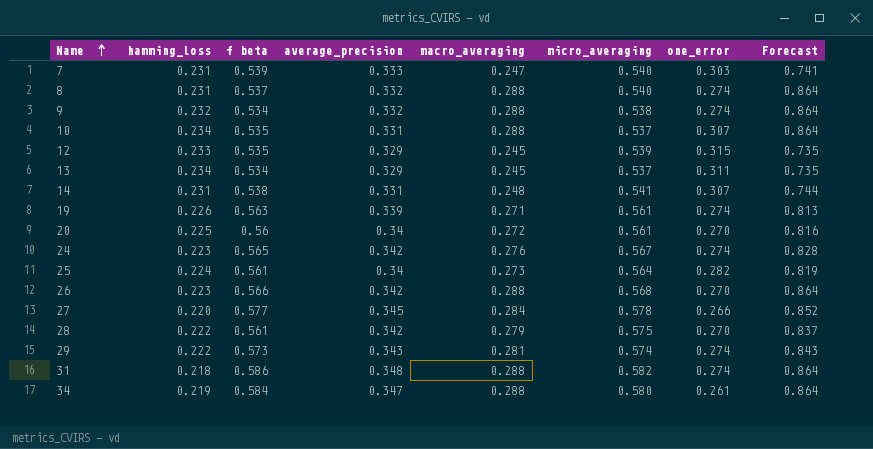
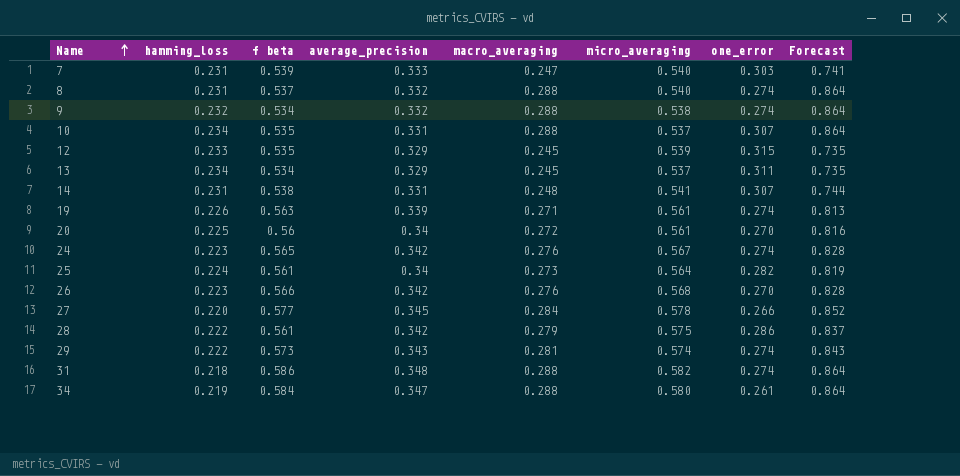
26 | macro_averaging: 0.288 -> 0.276
26 | Forecast: 0.864 -> 0.828
28 | one_error: 0.270 -> 0.286

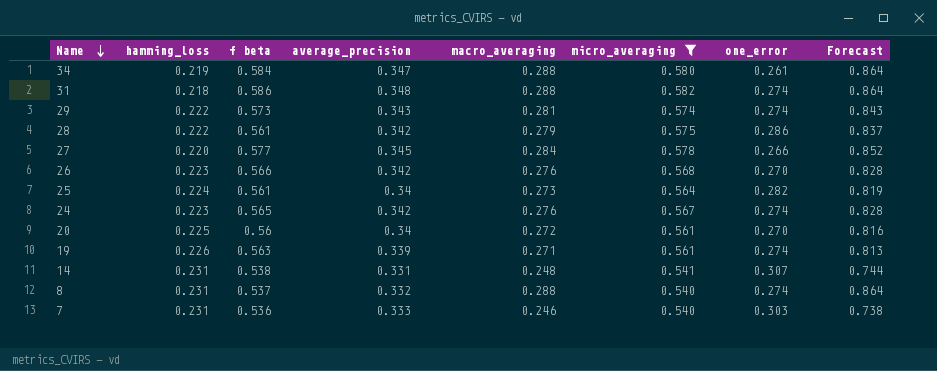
filter: none -> micro_averaging >= 0.540
row order: Name ascending -> Name descending
7 | f beta: 0.539 -> 0.536
7 | macro_averaging: 0.247 -> 0.246
7 | Forecast: 0.741 -> 0.738

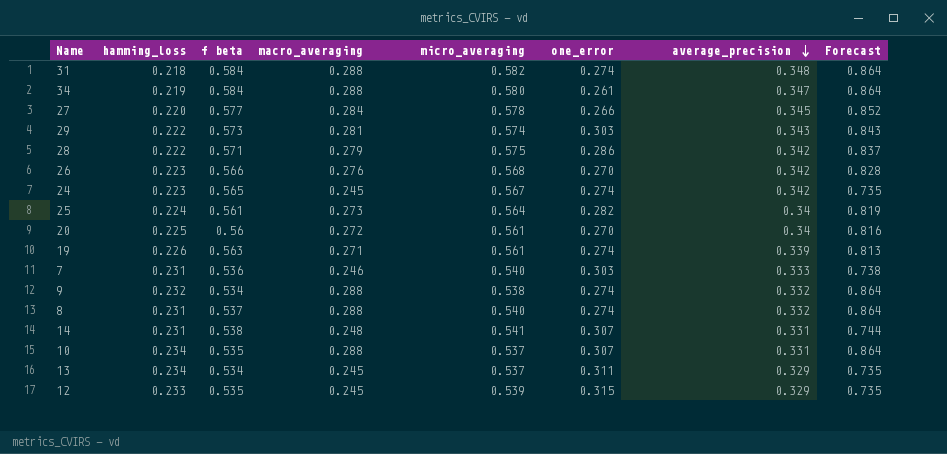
filter: micro_averaging >= 0.540 -> none
row order: Name descending -> average_precision descending
column average_precision | position: 4 -> 7
31 | f beta: 0.586 -> 0.584
29 | one_error: 0.274 -> 0.303
28 | f beta: 0.561 -> 0.571
24 | macro_averaging: 0.276 -> 0.245
24 | Forecast: 0.828 -> 0.735

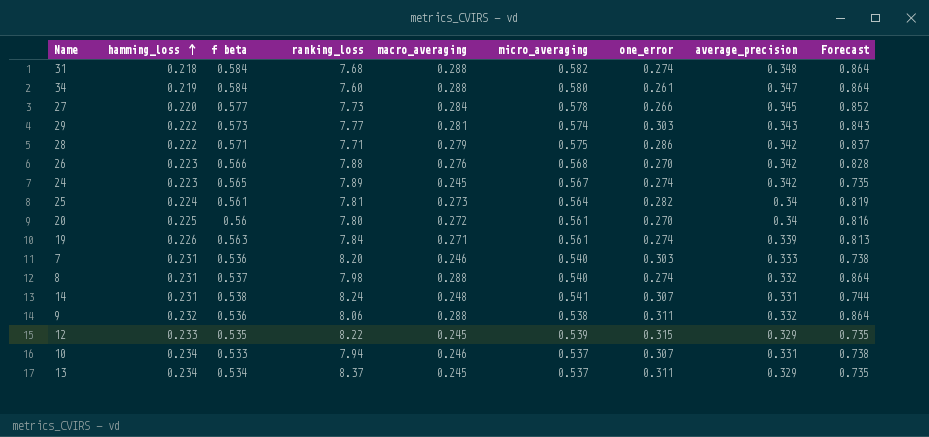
row order: average_precision descending -> hamming_loss ascending
column ranking_loss | position: none -> 4
9 | f beta: 0.534 -> 0.536
9 | one_error: 0.274 -> 0.311
10 | f beta: 0.535 -> 0.533
10 | macro_averaging: 0.288 -> 0.246
10 | Forecast: 0.864 -> 0.738

